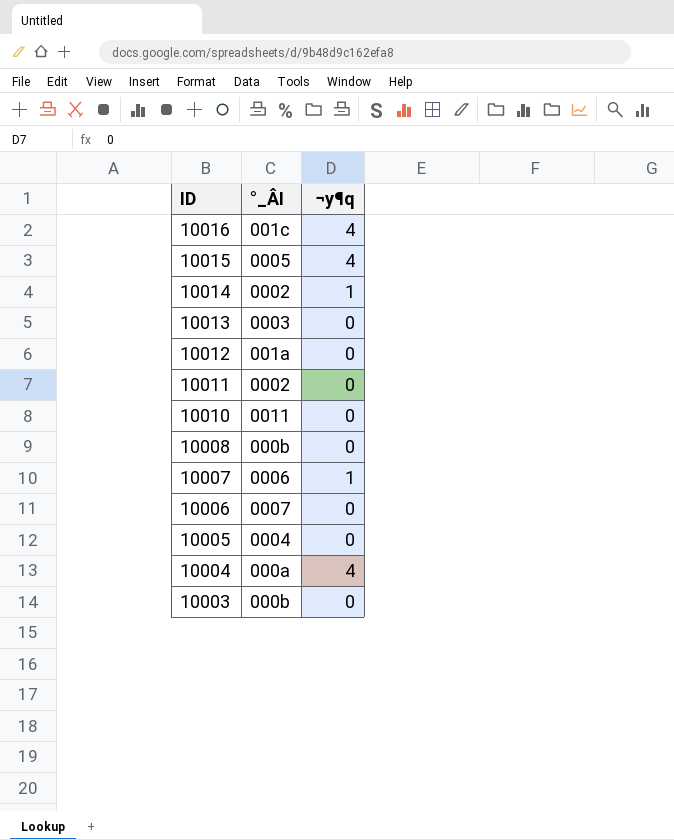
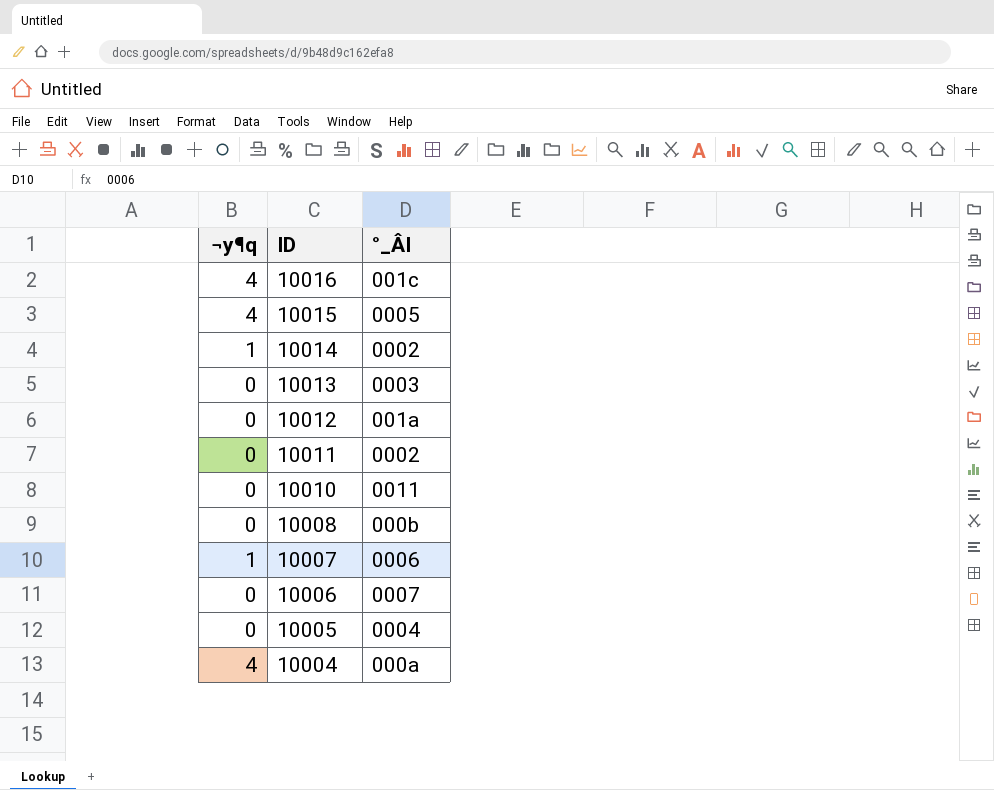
column ¬y¶q | position: 3 -> 1
row 10003: 000b | 0 -> none

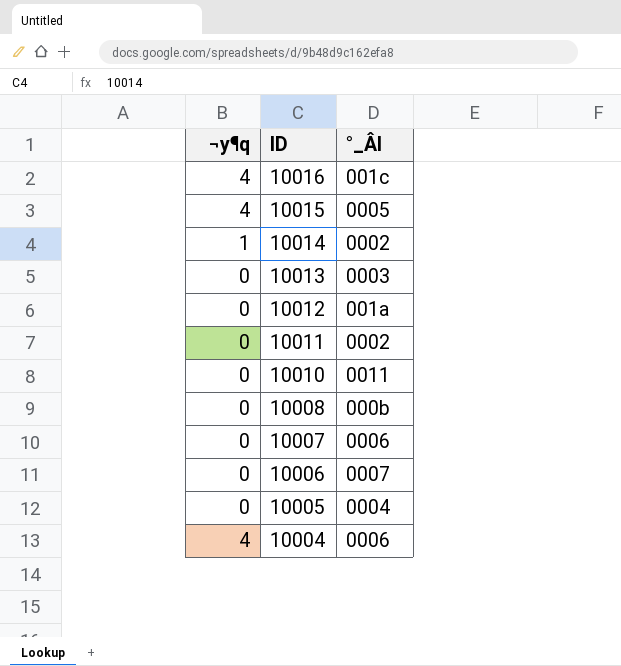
10007 | ¬y¶q: 1 -> 0
10004 | °_ÂI: 000a -> 0006

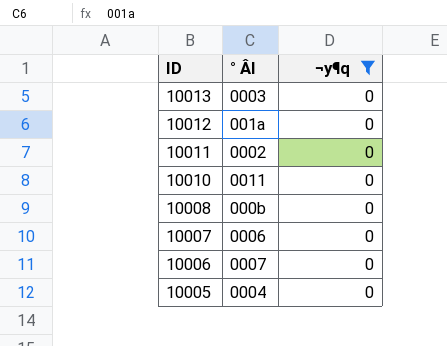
filter: none -> ¬y¶q = 0
column name: °_ÂI -> ° ÂI
column ¬y¶q | position: 1 -> 3

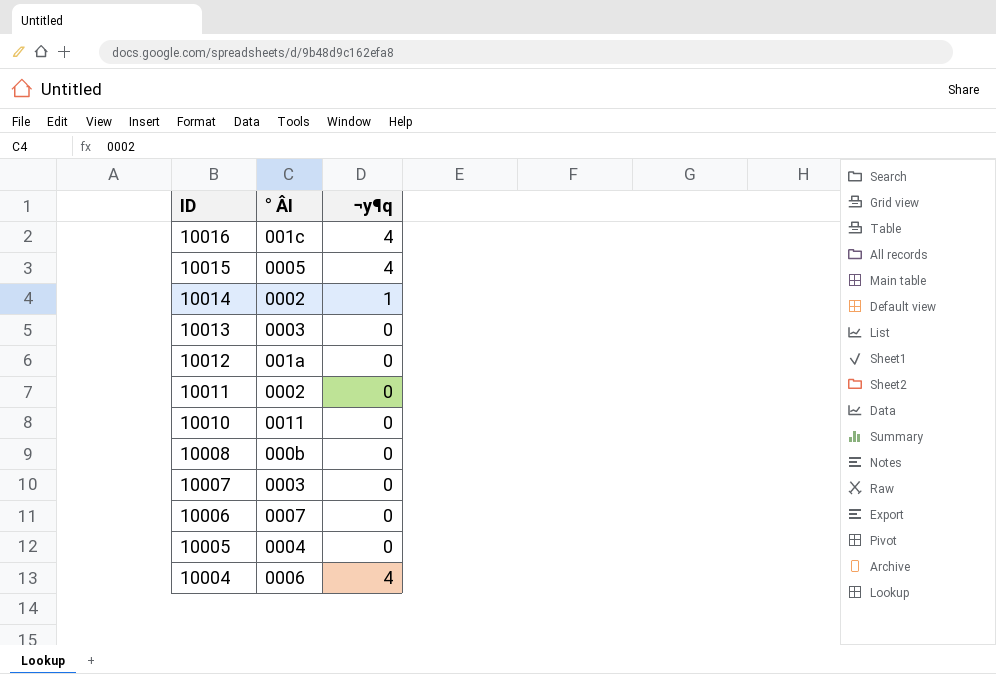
filter: ¬y¶q = 0 -> none
10007 | ° ÂI: 0006 -> 0003

